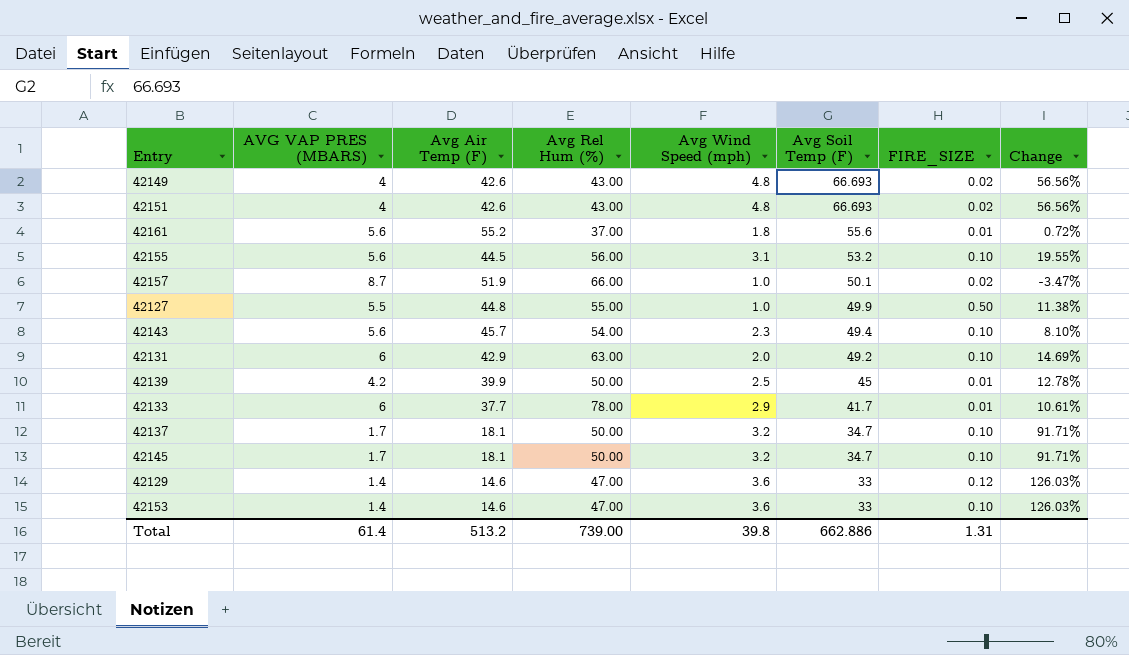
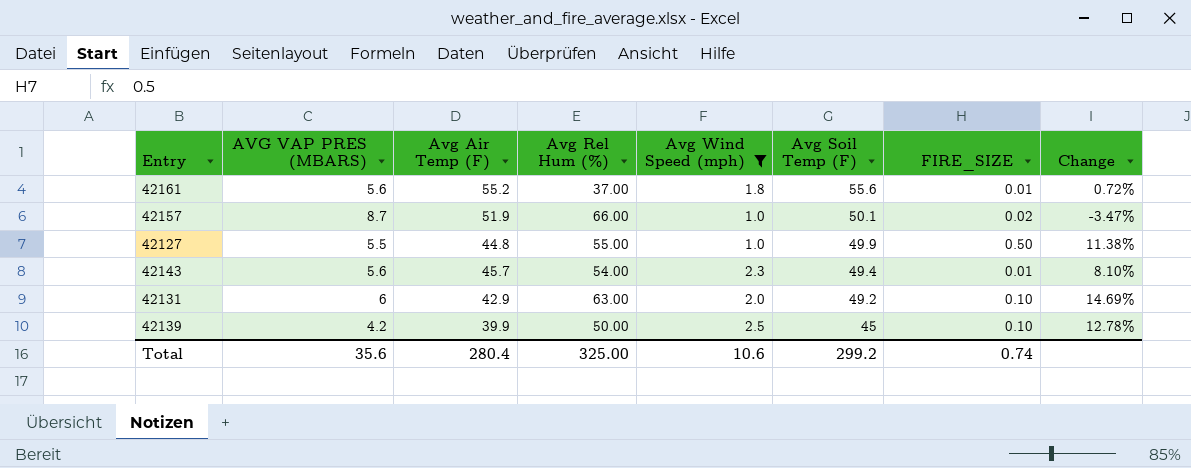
filter: none -> Avg Wind Speed (mph) <= 2.5
42143 | FIRE_SIZE: 0.10 -> 0.01
42139 | FIRE_SIZE: 0.01 -> 0.10
Total | AVG VAP PRES (MBARS): 61.4 -> 35.6
Total | Avg Air Temp (F): 513.2 -> 280.4
Total | Avg Rel Hum (%): 739.00 -> 325.00
Total | Avg Wind Speed (mph): 39.8 -> 10.6
Total | Avg Soil Temp (F): 662.886 -> 299.2
Total | FIRE_SIZE: 1.31 -> 0.74

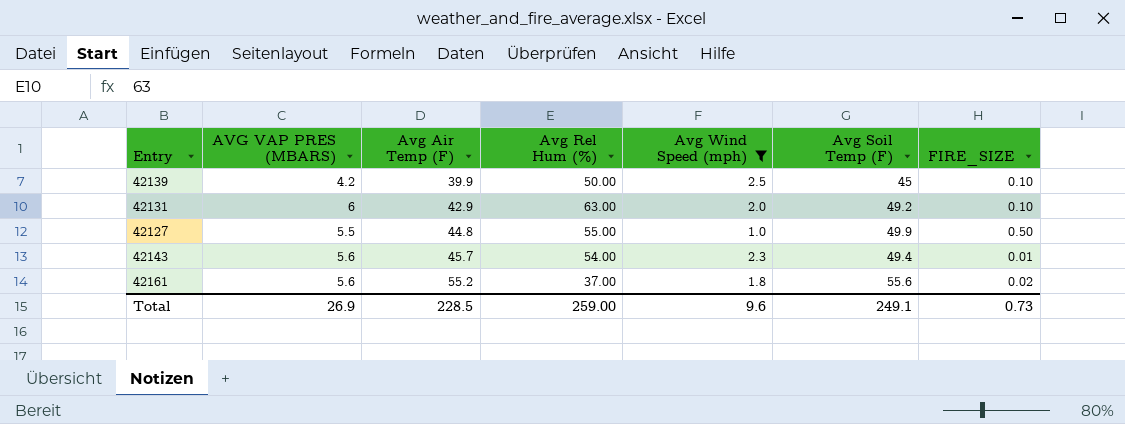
row order: Avg Soil Temp (F) descending -> Avg Air Temp (F) ascending
column Change | formula: ([Avg Soil Temp (F)] - [Avg Air Temp (F)]) / [Avg Air Temp (F)] -> none
row 42157: 8.7 | 51.9 | 66.00 | 1.0 | 50.1 | 0.02 | -3.47% -> none
42161 | FIRE_SIZE: 0.01 -> 0.02
Total | AVG VAP PRES (MBARS): 35.6 -> 26.9
Total | Avg Air Temp (F): 280.4 -> 228.5
Total | Avg Rel Hum (%): 325.00 -> 259.00
Total | Avg Wind Speed (mph): 10.6 -> 9.6
Total | Avg Soil Temp (F): 299.2 -> 249.1
Total | FIRE_SIZE: 0.74 -> 0.73

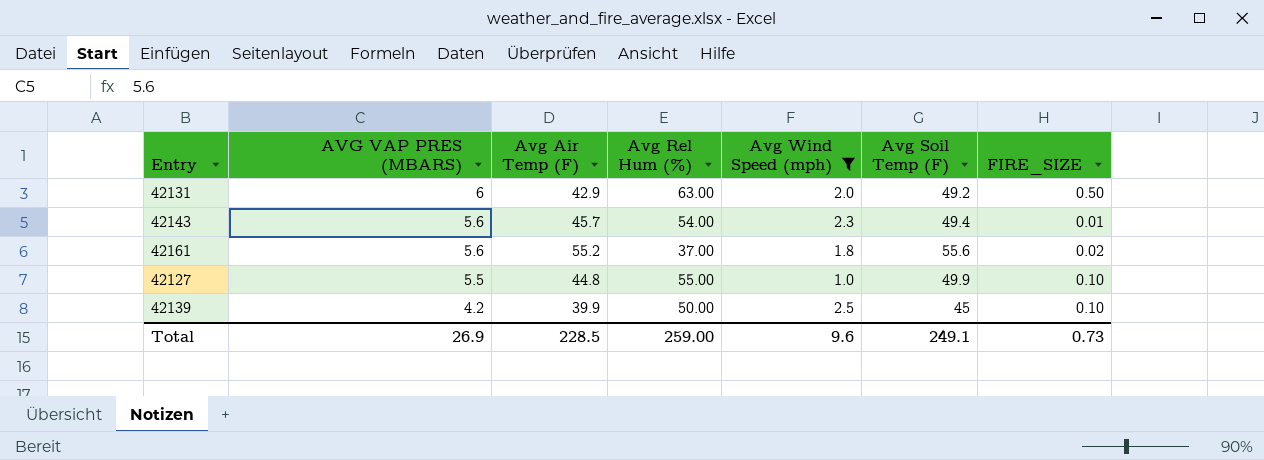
row order: Avg Air Temp (F) ascending -> AVG VAP PRES (MBARS) descending
42131 | FIRE_SIZE: 0.10 -> 0.50
42127 | FIRE_SIZE: 0.50 -> 0.10

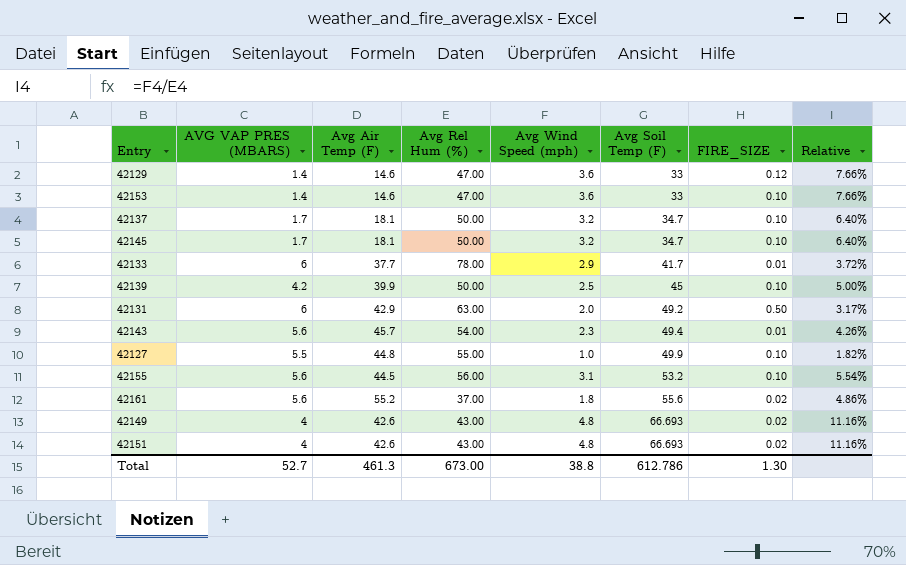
filter: Avg Wind Speed (mph) <= 2.5 -> none
row order: AVG VAP PRES (MBARS) descending -> Avg Soil Temp (F) ascending
column Relative | formula: none -> [Avg Wind Speed (mph)] / [Avg Rel Hum (%)]
Total | AVG VAP PRES (MBARS): 26.9 -> 52.7
Total | Avg Air Temp (F): 228.5 -> 461.3
Total | Avg Rel Hum (%): 259.00 -> 673.00
Total | Avg Wind Speed (mph): 9.6 -> 38.8
Total | Avg Soil Temp (F): 249.1 -> 612.786
Total | FIRE_SIZE: 0.73 -> 1.30

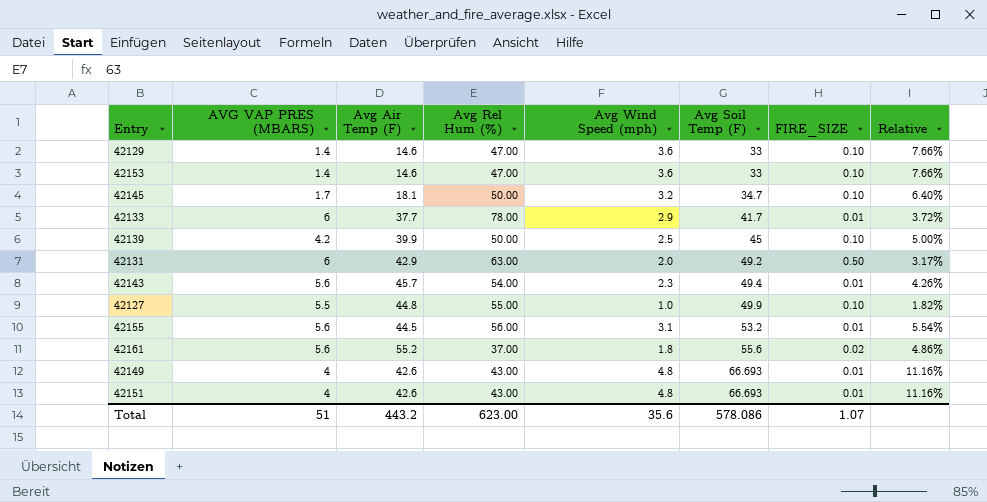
row 42137: 1.7 | 18.1 | 50.00 | 3.2 | 34.7 | 0.10 | 6.40% -> none
42129 | FIRE_SIZE: 0.12 -> 0.10
42155 | FIRE_SIZE: 0.10 -> 0.01
42149 | FIRE_SIZE: 0.02 -> 0.01
42151 | FIRE_SIZE: 0.02 -> 0.01
Total | AVG VAP PRES (MBARS): 52.7 -> 51
Total | Avg Air Temp (F): 461.3 -> 443.2
Total | Avg Rel Hum (%): 673.00 -> 623.00
Total | Avg Wind Speed (mph): 38.8 -> 35.6
Total | Avg Soil Temp (F): 612.786 -> 578.086
Total | FIRE_SIZE: 1.30 -> 1.07

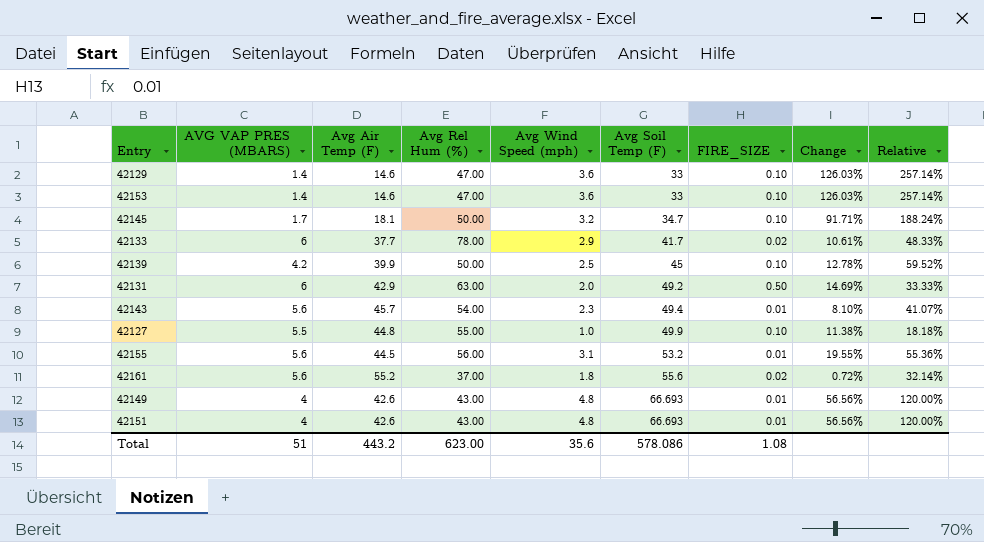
column Change | formula: none -> ([Avg Soil Temp (F)] - [Avg Air Temp (F)]) / [Avg Air Temp (F)]
column Relative | formula: [Avg Wind Speed (mph)] / [Avg Rel Hum (%)] -> [Avg Wind Speed (mph)] / [AVG VAP PRES (MBARS)]
42133 | FIRE_SIZE: 0.01 -> 0.02
Total | FIRE_SIZE: 1.07 -> 1.08

